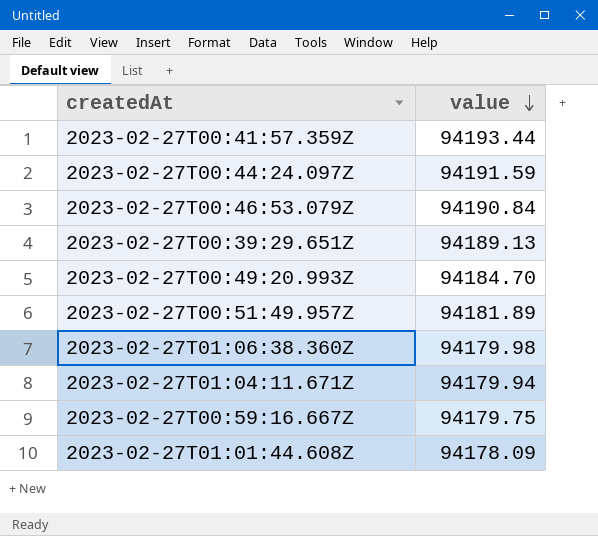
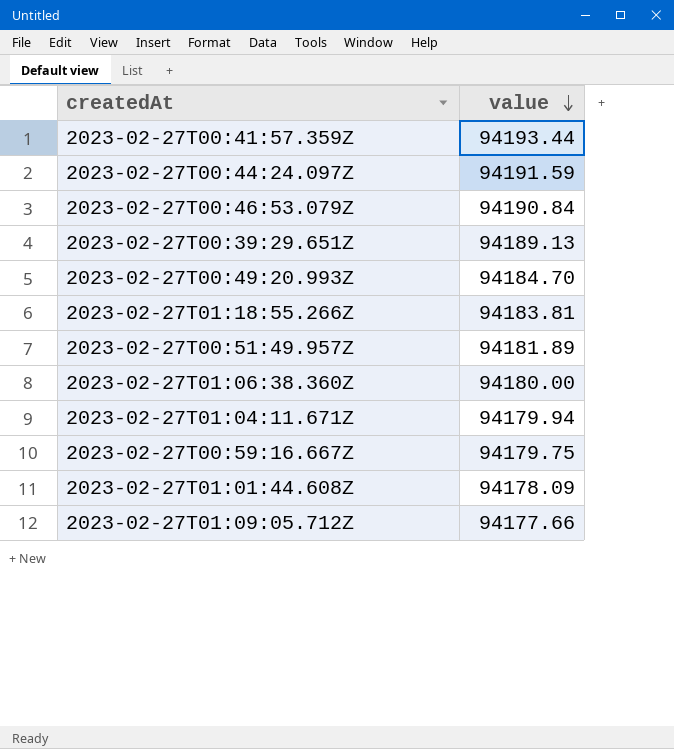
row 2023-02-27T01:18:55.266Z: none -> 94183.81
2023-02-27T01:06:38.360Z | value: 94179.98 -> 94180.00
row 2023-02-27T01:09:05.712Z: none -> 94177.66

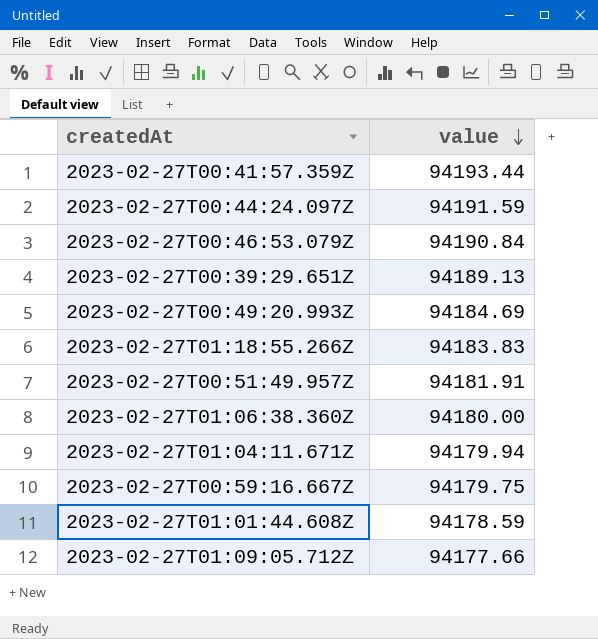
2023-02-27T00:49:20.993Z | value: 94184.70 -> 94184.69
2023-02-27T01:18:55.266Z | value: 94183.81 -> 94183.83
2023-02-27T00:51:49.957Z | value: 94181.89 -> 94181.91
2023-02-27T01:01:44.608Z | value: 94178.09 -> 94178.59

